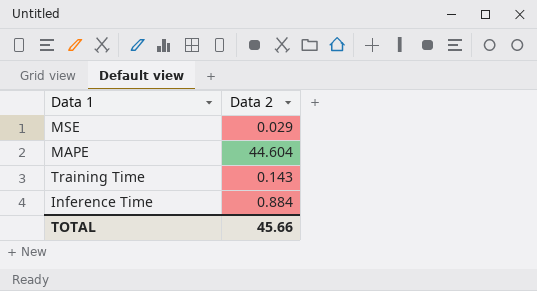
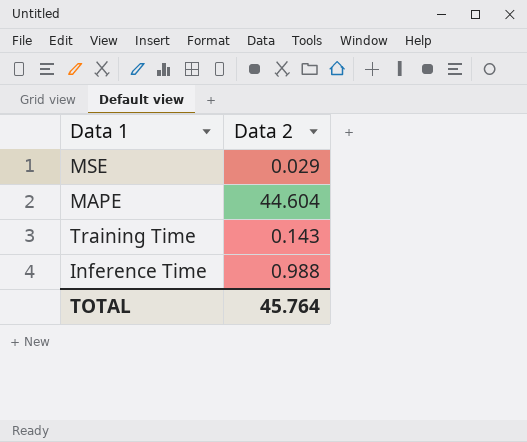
Inference Time | Data 2: 0.884 -> 0.988
TOTAL | Data 2: 45.66 -> 45.764

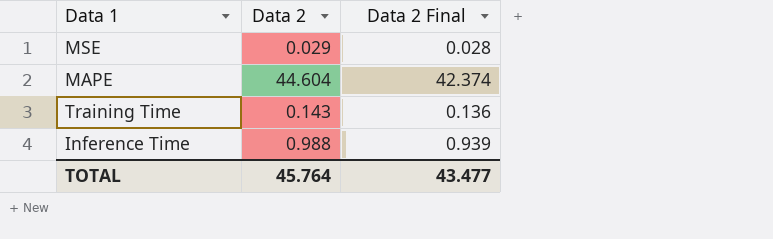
column Data 2 Final | formula: none -> [Data 2] * 0.95

